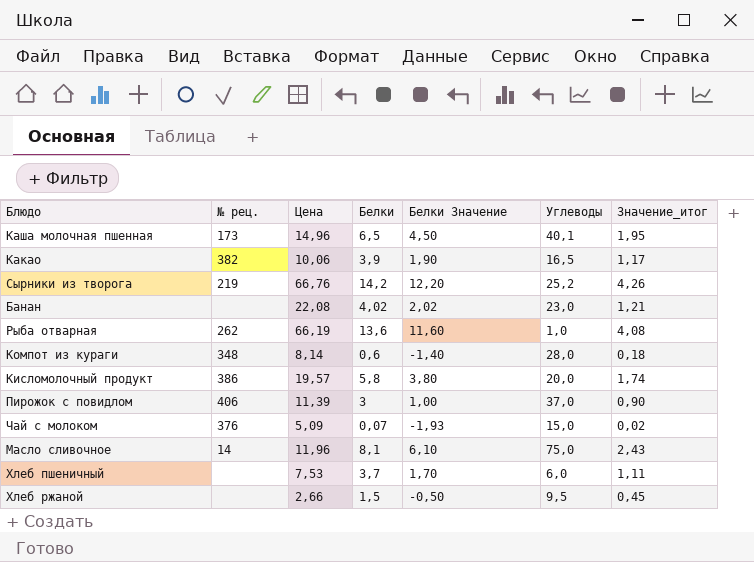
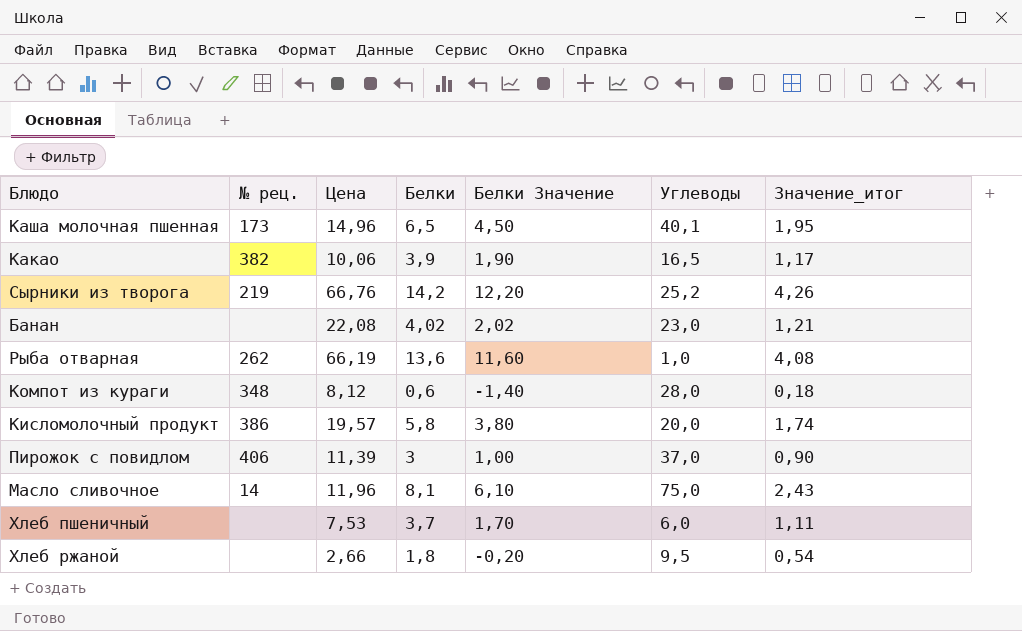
row Чай с молоком: 376 | 5,09 | 0,07 | -1,93 | 15,0 | 0,02 -> none
Компот из кураги | Цена: 8,14 -> 8,12
Хлеб ржаной | Белки: 1,5 -> 1,8
Хлеб ржаной | Белки Значение: -0,50 -> -0,20
Хлеб ржаной | Значение_итог: 0,45 -> 0,54

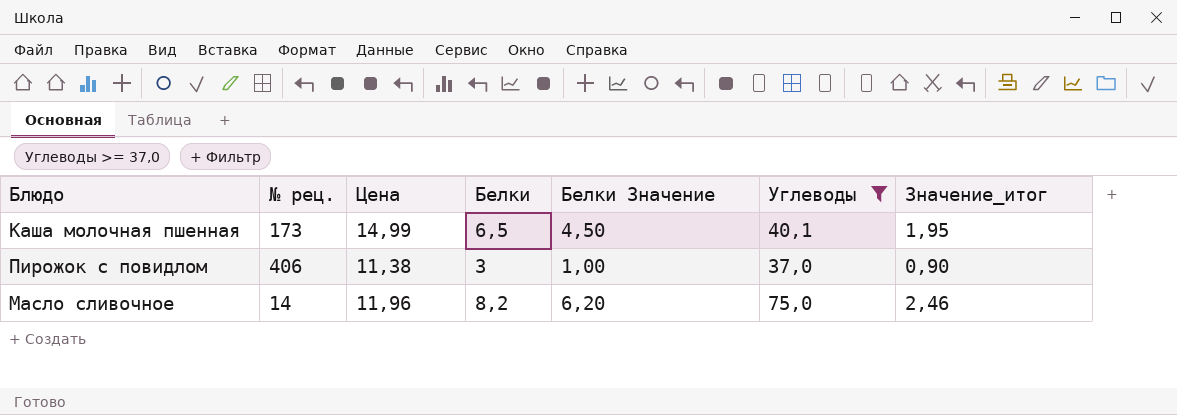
filter: none -> Углеводы >= 37,0
Каша молочная пшенная | Цена: 14,96 -> 14,99
Пирожок с повидлом | Цена: 11,39 -> 11,38
Масло сливочное | Белки: 8,1 -> 8,2
Масло сливочное | Белки Значение: 6,10 -> 6,20
Масло сливочное | Значение_итог: 2,43 -> 2,46

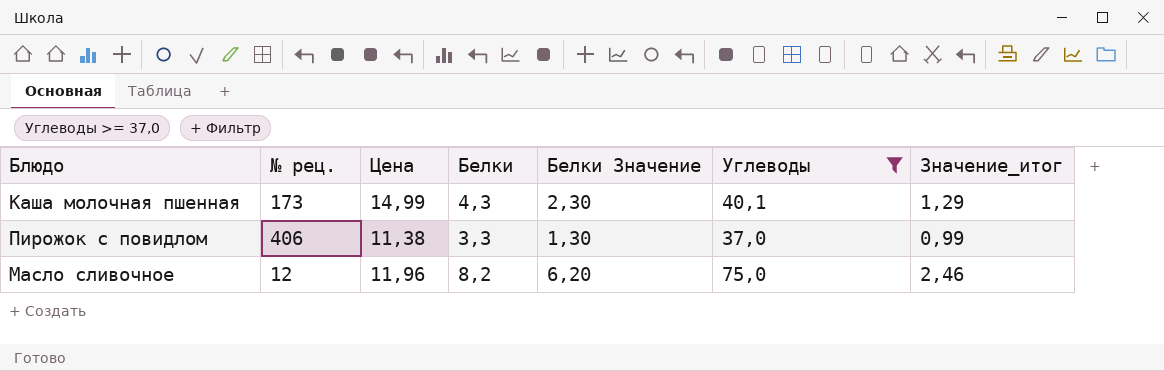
Каша молочная пшенная | Белки: 6,5 -> 4,3
Каша молочная пшенная | Белки Значение: 4,50 -> 2,30
Каша молочная пшенная | Значение_итог: 1,95 -> 1,29
Пирожок с повидлом | Белки: 3 -> 3,3
Пирожок с повидлом | Белки Значение: 1,00 -> 1,30
Пирожок с повидлом | Значение_итог: 0,90 -> 0,99
Масло сливочное | № рец.: 14 -> 12

